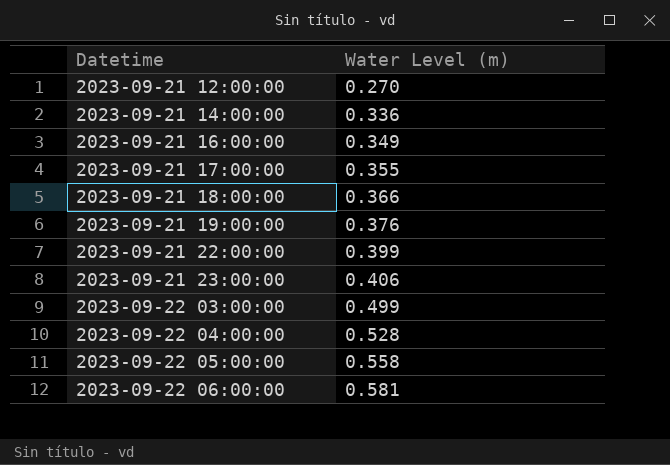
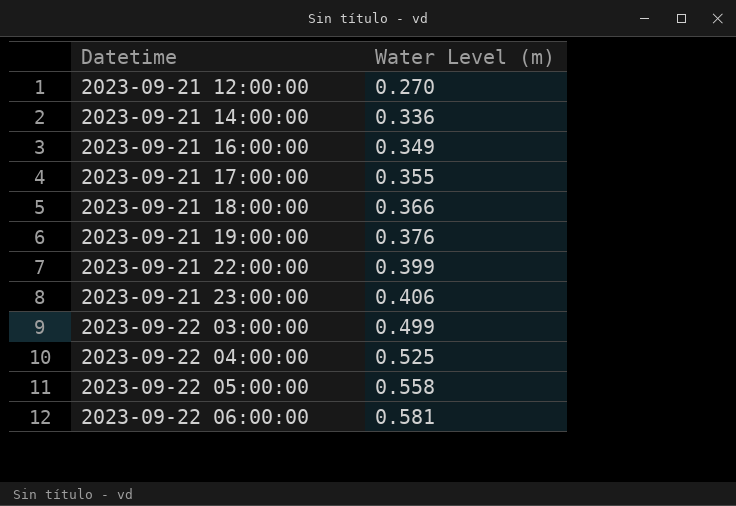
2023-09-22 04:00:00 | Water Level (m): 0.528 -> 0.525

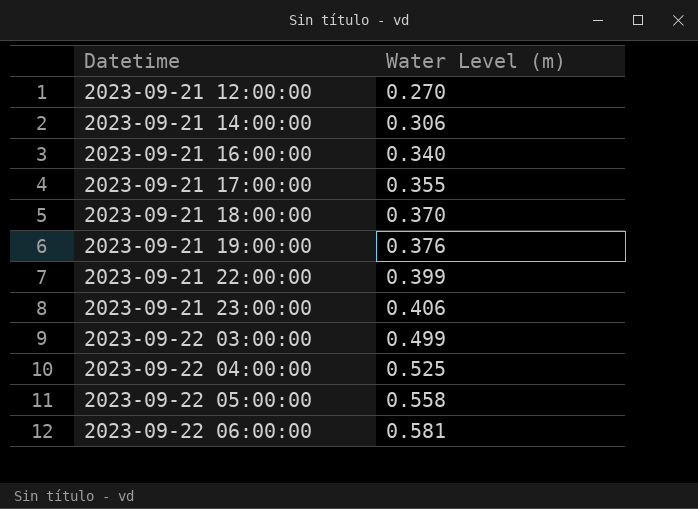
2023-09-21 14:00:00 | Water Level (m): 0.336 -> 0.306
2023-09-21 16:00:00 | Water Level (m): 0.349 -> 0.340
2023-09-21 18:00:00 | Water Level (m): 0.366 -> 0.370

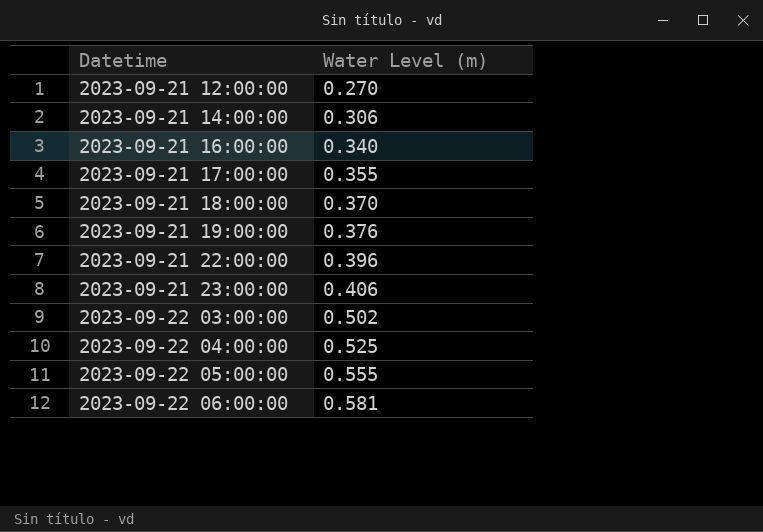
2023-09-21 22:00:00 | Water Level (m): 0.399 -> 0.396
2023-09-22 03:00:00 | Water Level (m): 0.499 -> 0.502
2023-09-22 05:00:00 | Water Level (m): 0.558 -> 0.555

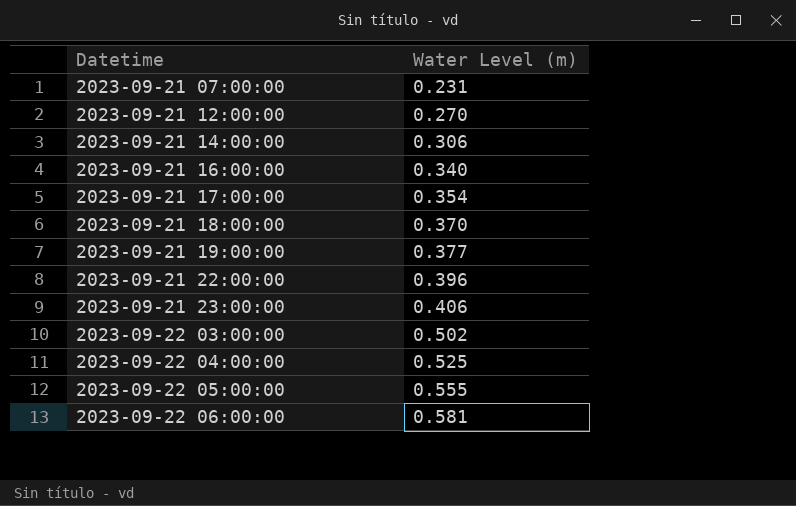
row 2023-09-21 07:00:00: none -> 0.231
2023-09-21 17:00:00 | Water Level (m): 0.355 -> 0.354
2023-09-21 19:00:00 | Water Level (m): 0.376 -> 0.377

